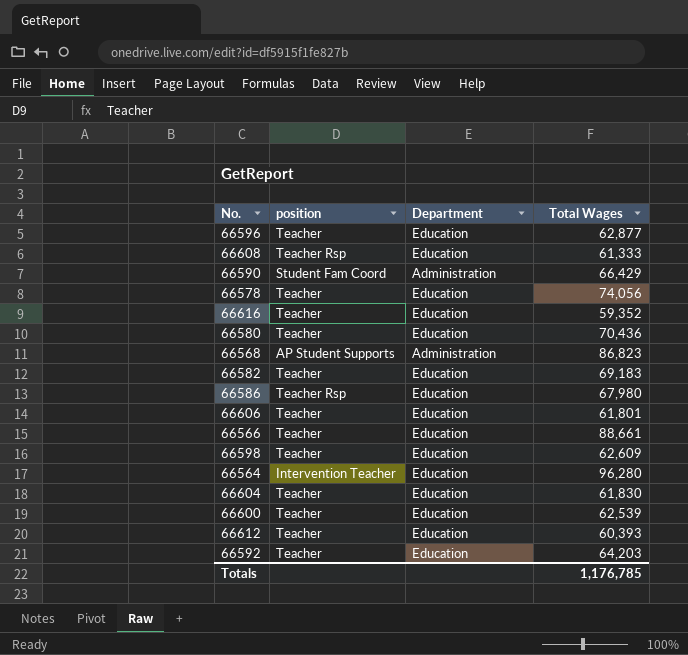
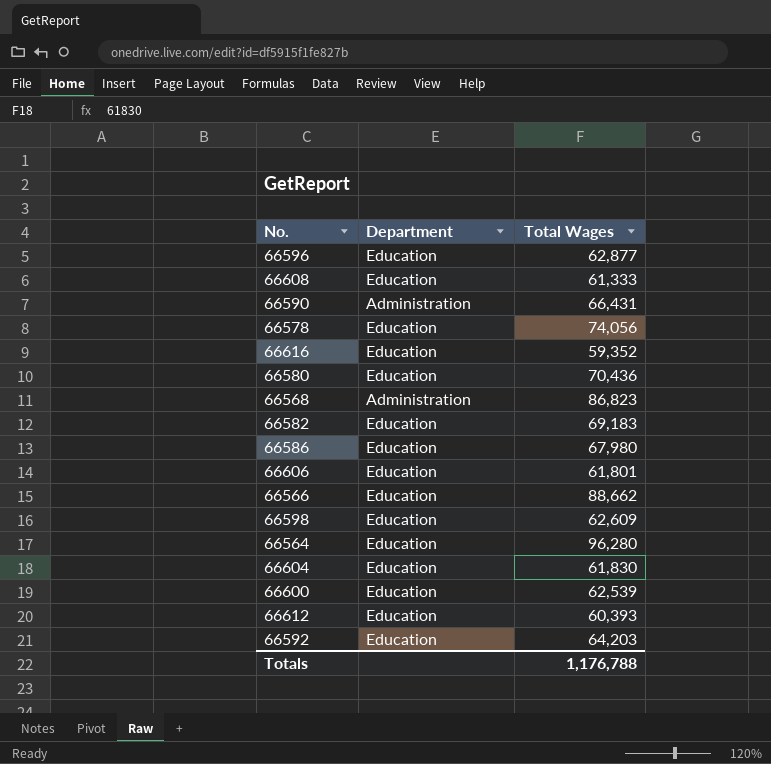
column position | position: 2 -> none
66590 | Total Wages: 66,429 -> 66,431
66566 | Total Wages: 88,661 -> 88,662
Totals | Total Wages: 1,176,785 -> 1,176,788

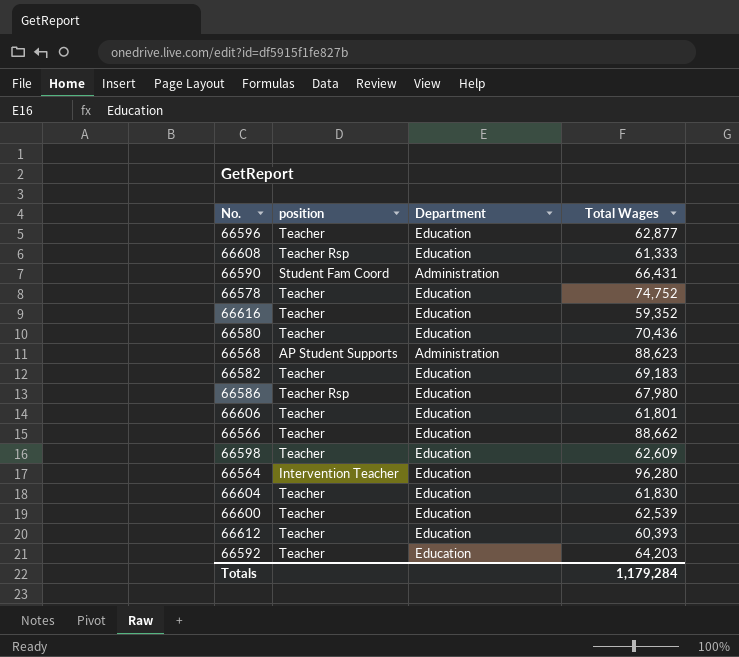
column position | position: none -> 2
66578 | Total Wages: 74,056 -> 74,752
66568 | Total Wages: 86,823 -> 88,623
Totals | Total Wages: 1,176,788 -> 1,179,284

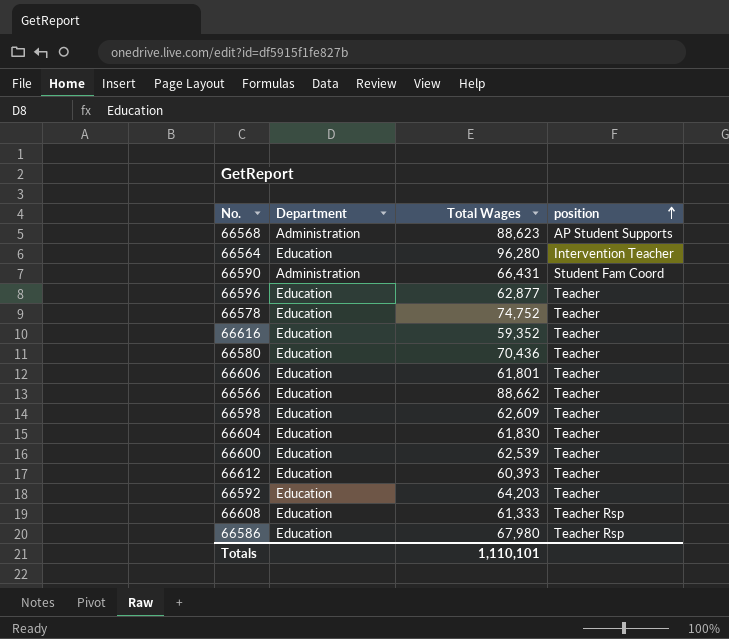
row order: none -> position ascending
column position | position: 2 -> 4
row 66582: Teacher | Education | 69,183 -> none
Totals | Total Wages: 1,179,284 -> 1,110,101

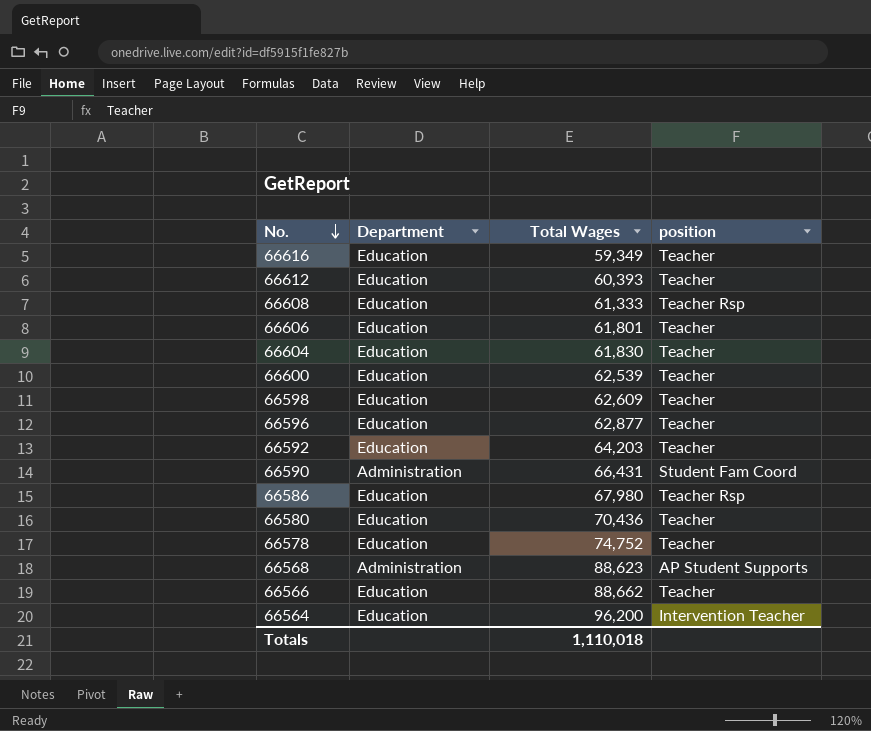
row order: position ascending -> No. descending
66616 | Total Wages: 59,352 -> 59,349
66564 | Total Wages: 96,280 -> 96,200
Totals | Total Wages: 1,110,101 -> 1,110,018

